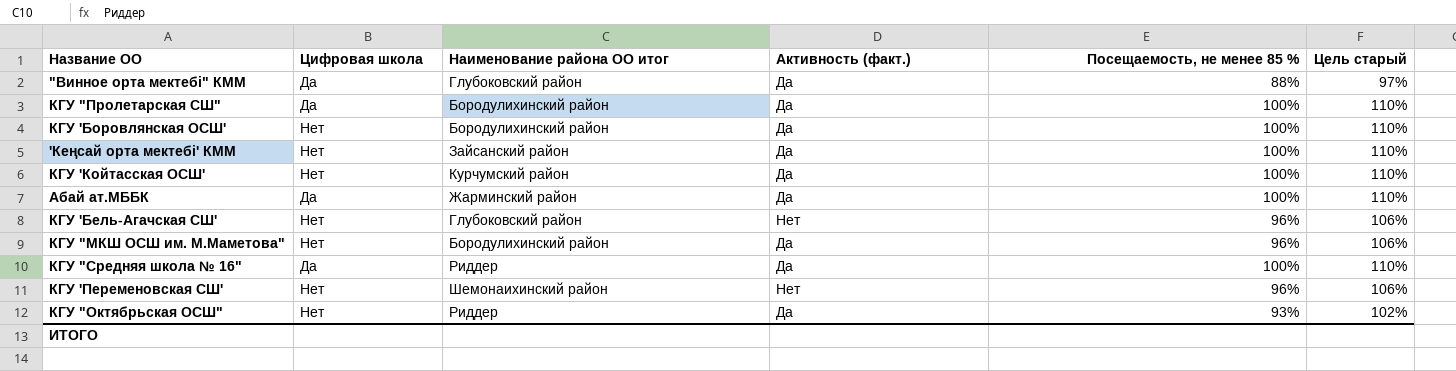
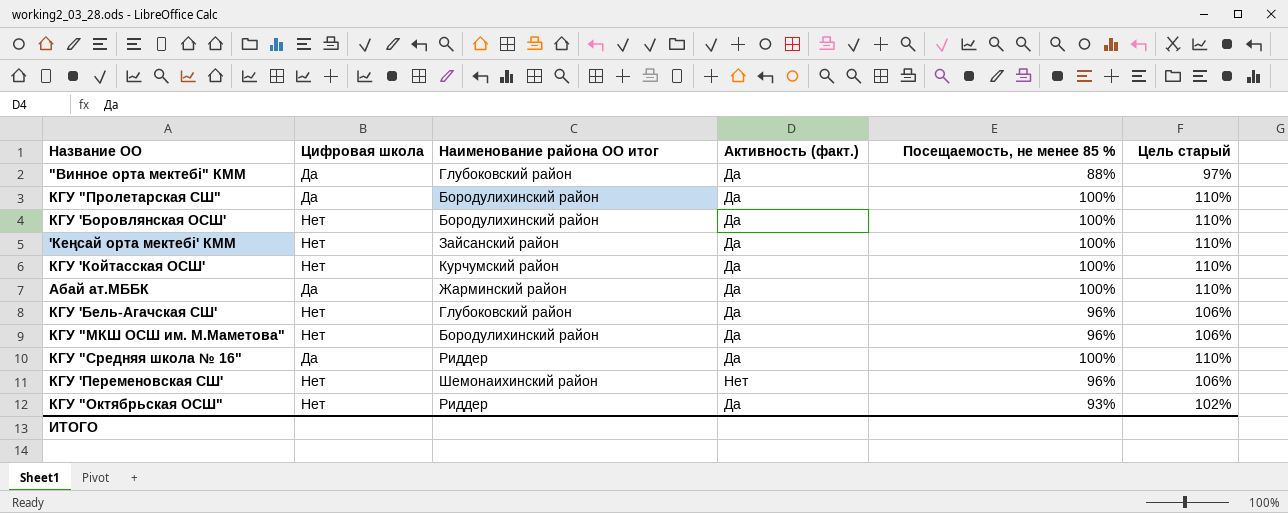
КГУ 'Бель-Агачская СШ' | Активность (факт.): Нет -> Да

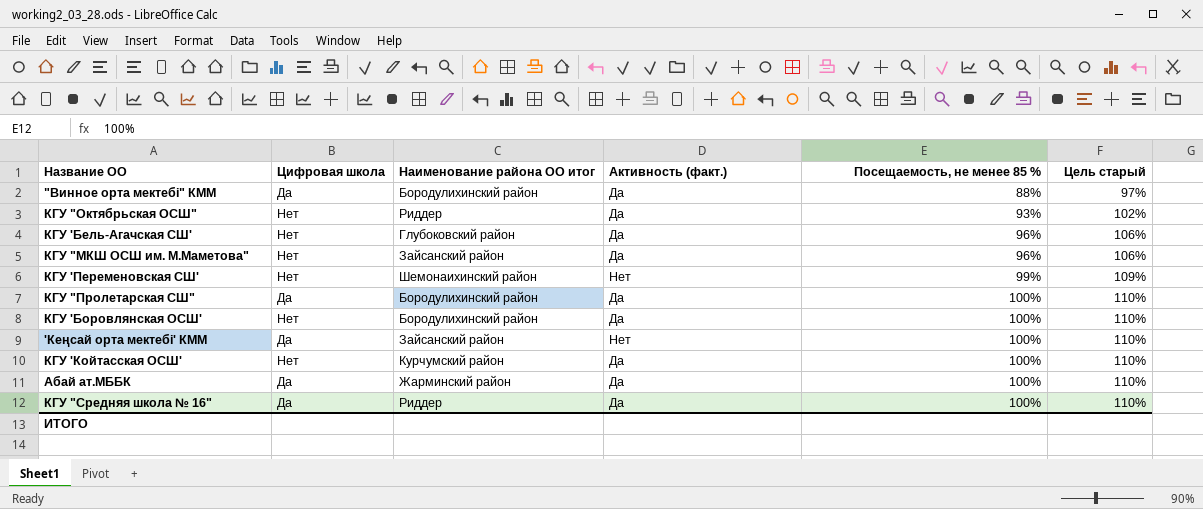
row order: none -> Посещаемость, не менее 85 % ascending
"Винное орта мектебі" КММ | Наименование района ОО итог: Глубоковский район -> Бородулихинский район
КГУ "МКШ ОСШ им. М.Маметова" | Наименование района ОО итог: Бородулихинский район -> Зайсанский район
КГУ 'Переменовская СШ' | Посещаемость, не менее 85 %: 96% -> 99%
КГУ 'Переменовская СШ' | Цель старый: 106% -> 109%
'Кеңсай орта мектебі' КММ | Цифровая школа: Нет -> Да
'Кеңсай орта мектебі' КММ | Активность (факт.): Да -> Нет

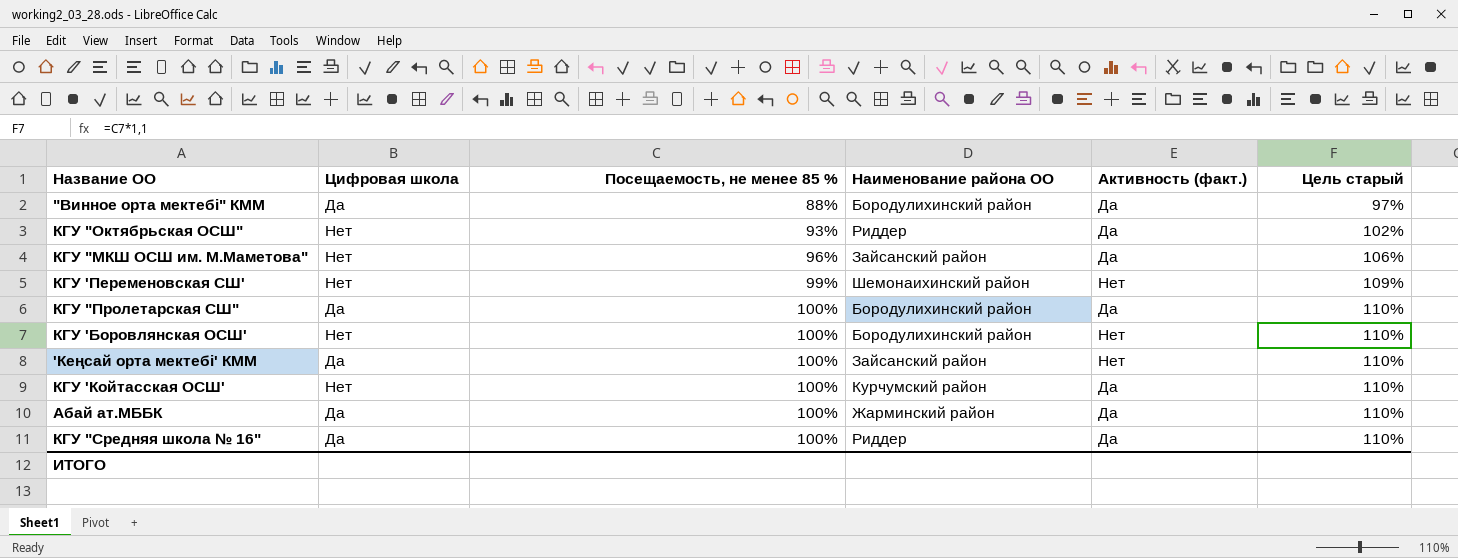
column Посещаемость, не менее 85 % | position: 5 -> 3
column name: Наименование района ОО итог -> Наименование района ОО
row КГУ 'Бель-Агачская СШ': Нет | Глубоковский район | Да | 96% | 106% -> none
КГУ 'Боровлянская ОСШ' | Активность (факт.): Да -> Нет

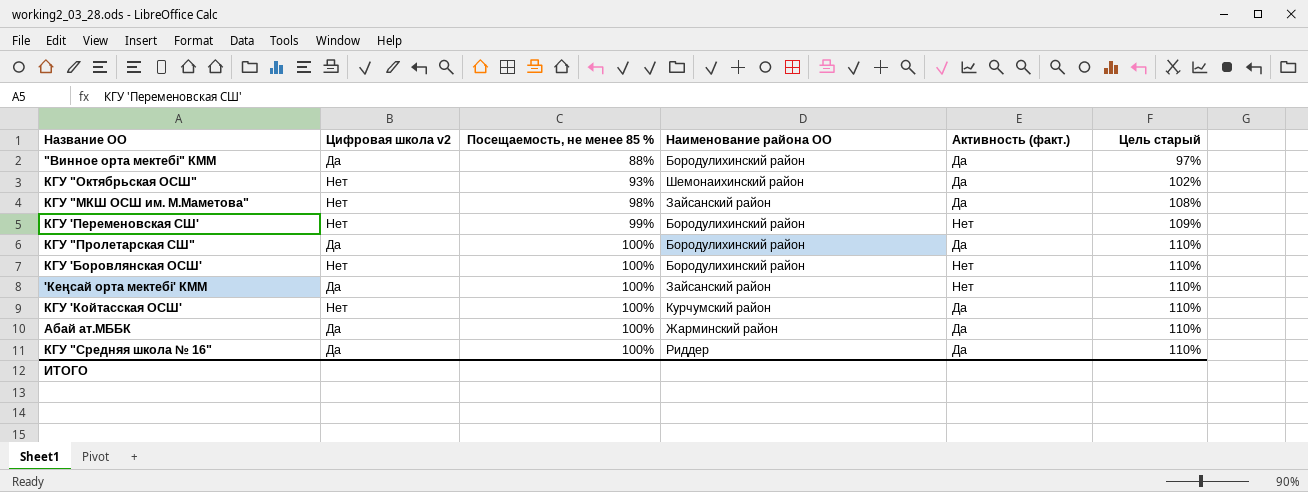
column name: Цифровая школа -> Цифровая школа v2
КГУ "Октябрьская ОСШ" | Наименование района ОО: Риддер -> Шемонаихинский район
КГУ "МКШ ОСШ им. М.Маметова" | Посещаемость, не менее 85 %: 96% -> 98%
КГУ "МКШ ОСШ им. М.Маметова" | Цель старый: 106% -> 108%
КГУ 'Переменовская СШ' | Наименование района ОО: Шемонаихинский район -> Бородулихинский район

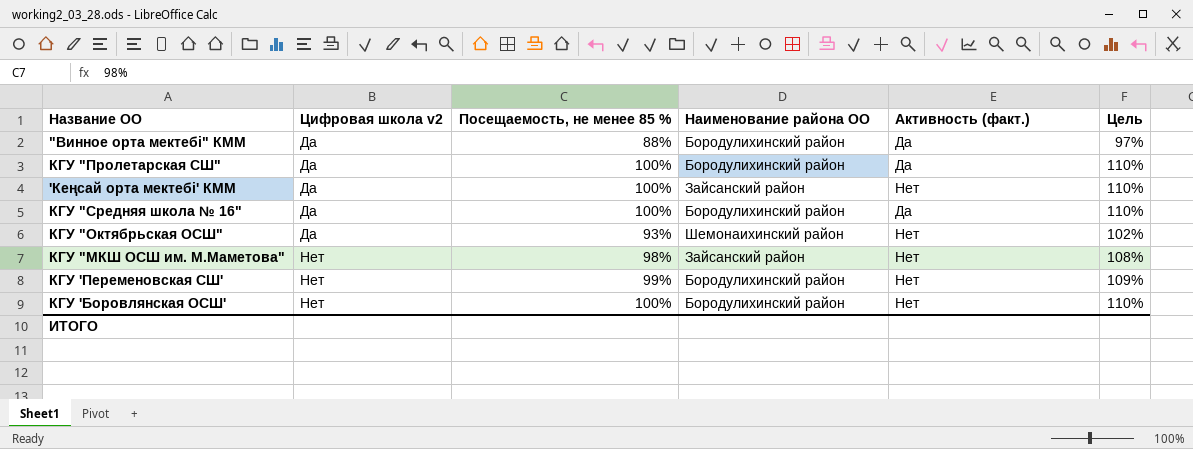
row order: Посещаемость, не менее 85 % ascending -> Цифровая школа v2 ascending
column name: Цель старый -> Цель
row КГУ 'Койтасская ОСШ': Нет | 100% | Курчумский район | Да | 110% -> none
row Абай ат.МББК: Да | 100% | Жарминский район | Да | 110% -> none
КГУ "Средняя школа № 16" | Наименование района ОО: Риддер -> Бородулихинский район
КГУ "Октябрьская ОСШ" | Цифровая школа v2: Нет -> Да
КГУ "Октябрьская ОСШ" | Активность (факт.): Да -> Нет
КГУ "МКШ ОСШ им. М.Маметова" | Активность (факт.): Да -> Нет

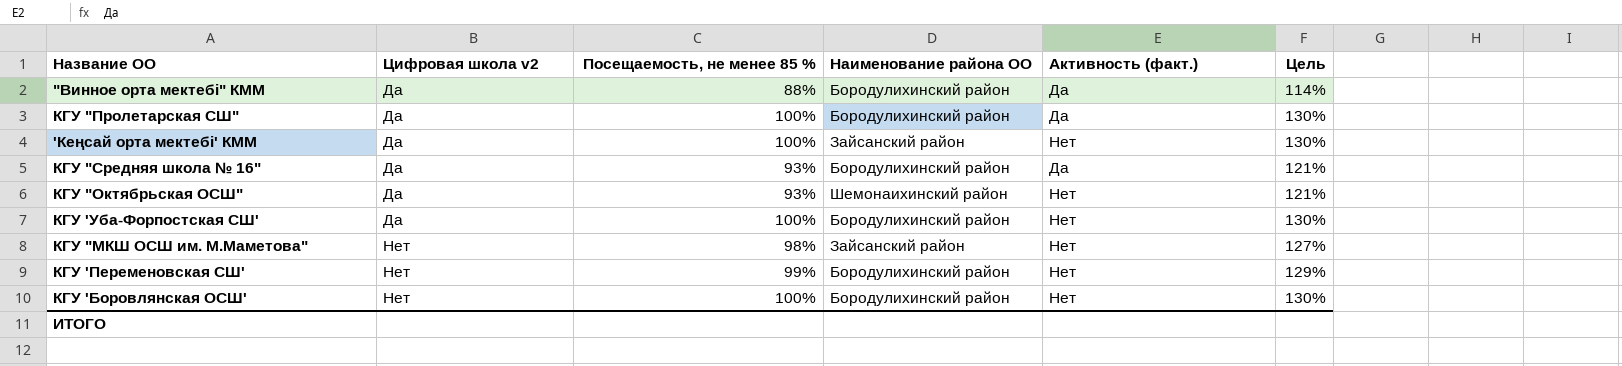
column Цель | formula: [Посещаемость, не менее 85 %] * 1,1 -> [Посещаемость, не менее 85 %] * 1,3
КГУ "Средняя школа № 16" | Посещаемость, не менее 85 %: 100% -> 93%
row КГУ 'Уба-Форпостская СШ': none -> Да | 100% | Бородулихинский район | Нет | 130%

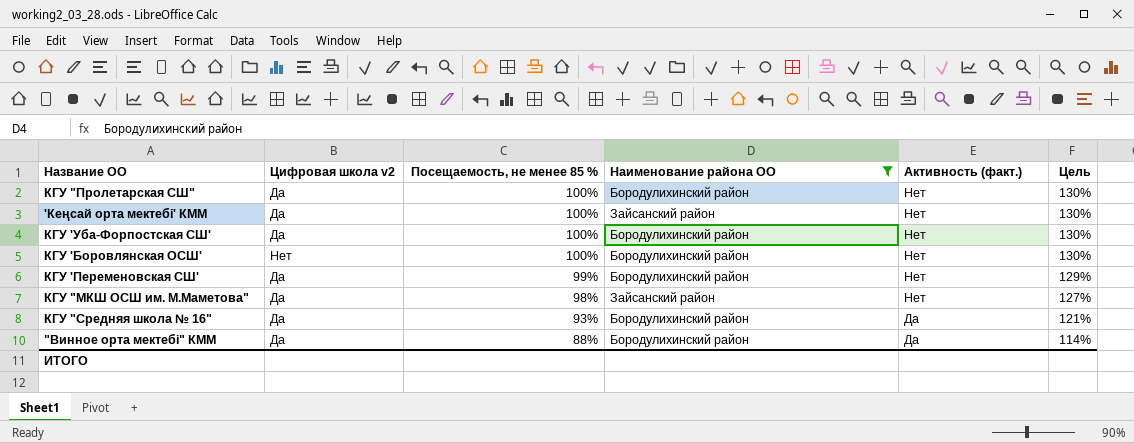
filter: none -> Наименование района ОО != Шемонаихинский район
row order: Цифровая школа v2 ascending -> Посещаемость, не менее 85 % descending
КГУ "Пролетарская СШ" | Активность (факт.): Да -> Нет
КГУ 'Переменовская СШ' | Цифровая школа v2: Нет -> Да
КГУ "МКШ ОСШ им. М.Маметова" | Цифровая школа v2: Нет -> Да

